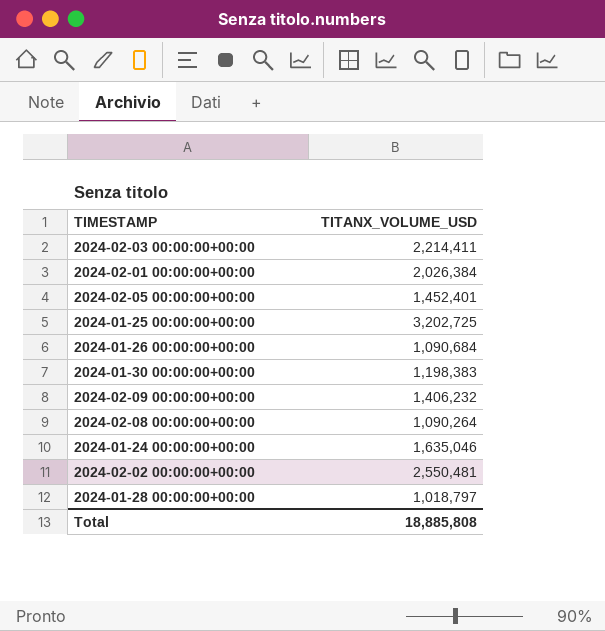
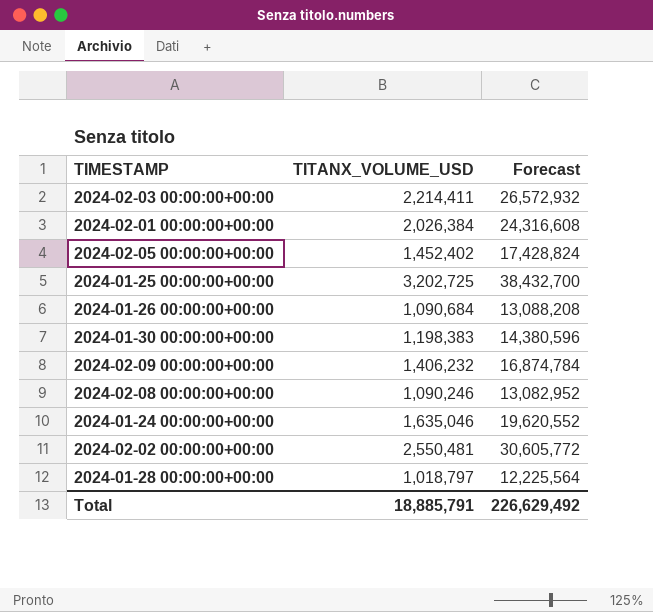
column Forecast | formula: none -> [TITANX_VOLUME_USD] * 12
2024-02-05 00:00:00+00:00 | TITANX_VOLUME_USD: 1,452,401 -> 1,452,402
2024-02-08 00:00:00+00:00 | TITANX_VOLUME_USD: 1,090,264 -> 1,090,246
Total | TITANX_VOLUME_USD: 18,885,808 -> 18,885,791

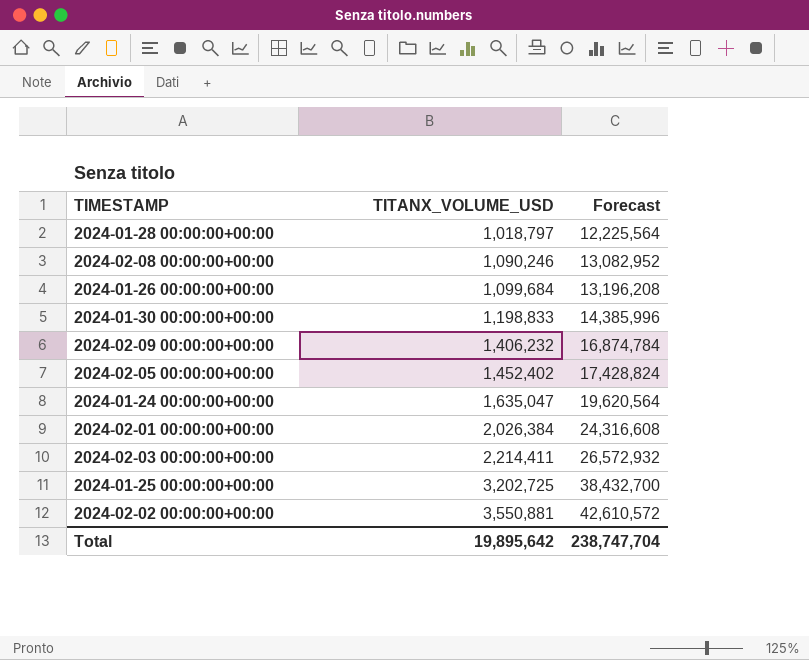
row order: none -> TITANX_VOLUME_USD ascending
2024-01-26 00:00:00+00:00 | TITANX_VOLUME_USD: 1,090,684 -> 1,099,684
2024-01-26 00:00:00+00:00 | Forecast: 13,088,208 -> 13,196,208
2024-01-30 00:00:00+00:00 | TITANX_VOLUME_USD: 1,198,383 -> 1,198,833
2024-01-30 00:00:00+00:00 | Forecast: 14,380,596 -> 14,385,996
2024-01-24 00:00:00+00:00 | TITANX_VOLUME_USD: 1,635,046 -> 1,635,047
2024-01-24 00:00:00+00:00 | Forecast: 19,620,552 -> 19,620,564
2024-02-02 00:00:00+00:00 | TITANX_VOLUME_USD: 2,550,481 -> 3,550,881
2024-02-02 00:00:00+00:00 | Forecast: 30,605,772 -> 42,610,572
Total | TITANX_VOLUME_USD: 18,885,791 -> 19,895,642
Total | Forecast: 226,629,492 -> 238,747,704

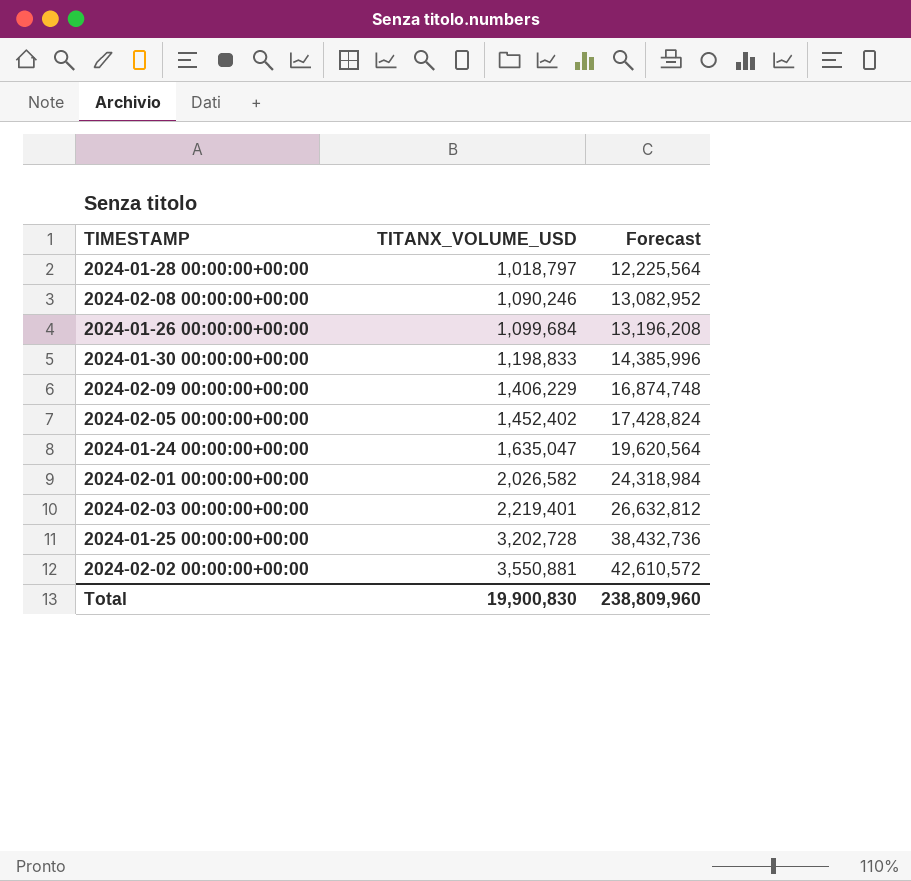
2024-02-09 00:00:00+00:00 | TITANX_VOLUME_USD: 1,406,232 -> 1,406,229
2024-02-09 00:00:00+00:00 | Forecast: 16,874,784 -> 16,874,748
2024-02-01 00:00:00+00:00 | TITANX_VOLUME_USD: 2,026,384 -> 2,026,582
2024-02-01 00:00:00+00:00 | Forecast: 24,316,608 -> 24,318,984
2024-02-03 00:00:00+00:00 | TITANX_VOLUME_USD: 2,214,411 -> 2,219,401
2024-02-03 00:00:00+00:00 | Forecast: 26,572,932 -> 26,632,812
2024-01-25 00:00:00+00:00 | TITANX_VOLUME_USD: 3,202,725 -> 3,202,728
2024-01-25 00:00:00+00:00 | Forecast: 38,432,700 -> 38,432,736
Total | TITANX_VOLUME_USD: 19,895,642 -> 19,900,830
Total | Forecast: 238,747,704 -> 238,809,960

